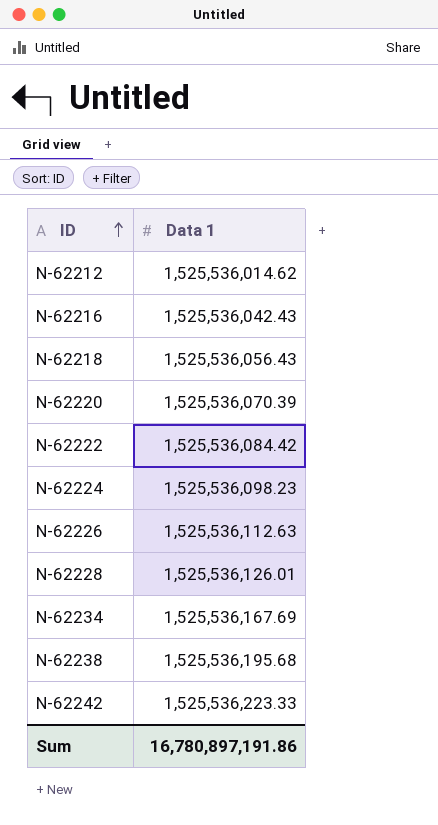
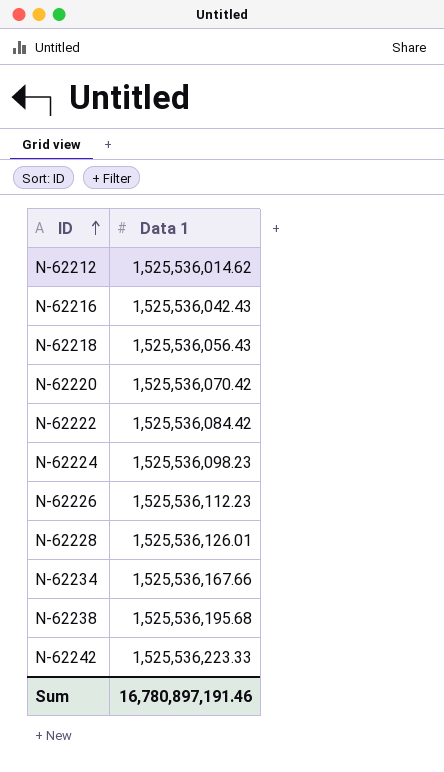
N-62220 | Data 1: 1,525,536,070.39 -> 1,525,536,070.42
N-62226 | Data 1: 1,525,536,112.63 -> 1,525,536,112.23
N-62234 | Data 1: 1,525,536,167.69 -> 1,525,536,167.66
Sum | Data 1: 16,780,897,191.86 -> 16,780,897,191.46

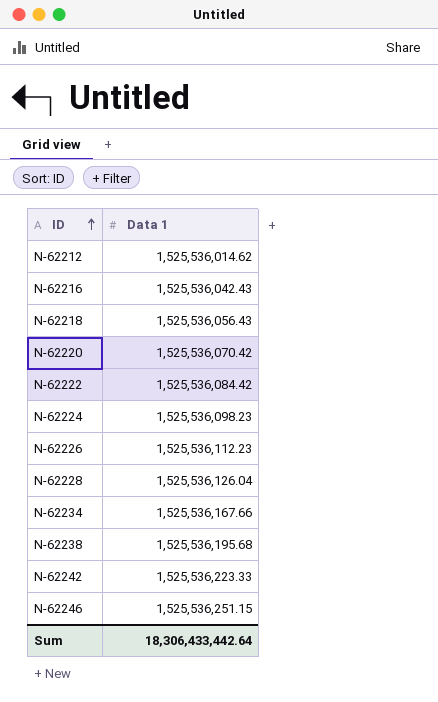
N-62228 | Data 1: 1,525,536,126.01 -> 1,525,536,126.04
row N-62246: none -> 1,525,536,251.15
Sum | Data 1: 16,780,897,191.46 -> 18,306,433,442.64

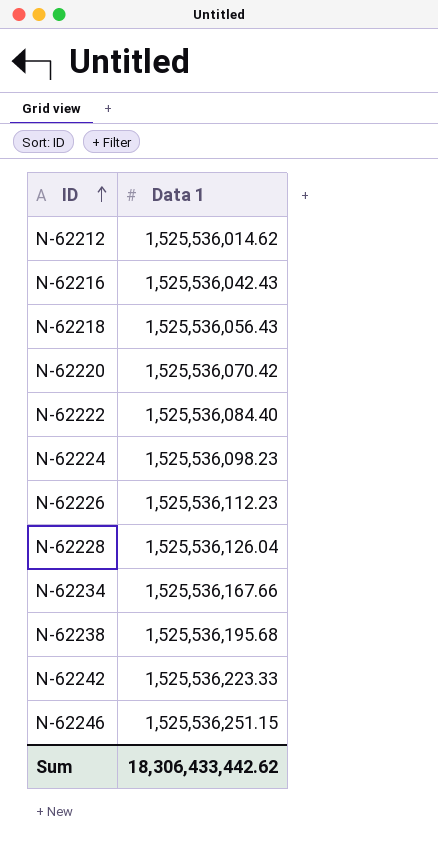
N-62222 | Data 1: 1,525,536,084.42 -> 1,525,536,084.40
Sum | Data 1: 18,306,433,442.64 -> 18,306,433,442.62

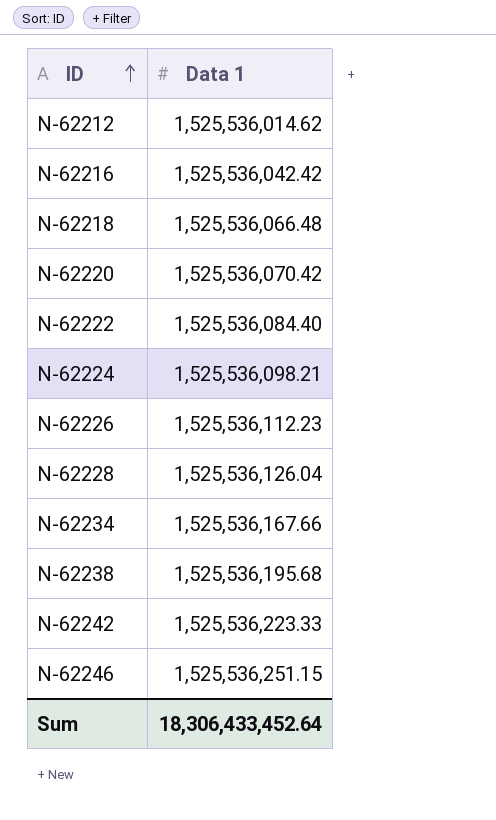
N-62216 | Data 1: 1,525,536,042.43 -> 1,525,536,042.42
N-62218 | Data 1: 1,525,536,056.43 -> 1,525,536,066.48
N-62224 | Data 1: 1,525,536,098.23 -> 1,525,536,098.21
Sum | Data 1: 18,306,433,442.62 -> 18,306,433,452.64

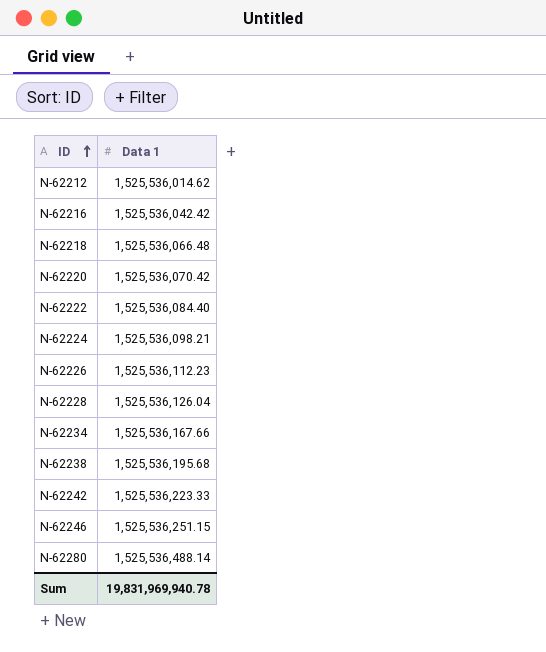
row N-62280: none -> 1,525,536,488.14
Sum | Data 1: 18,306,433,452.64 -> 19,831,969,940.78

